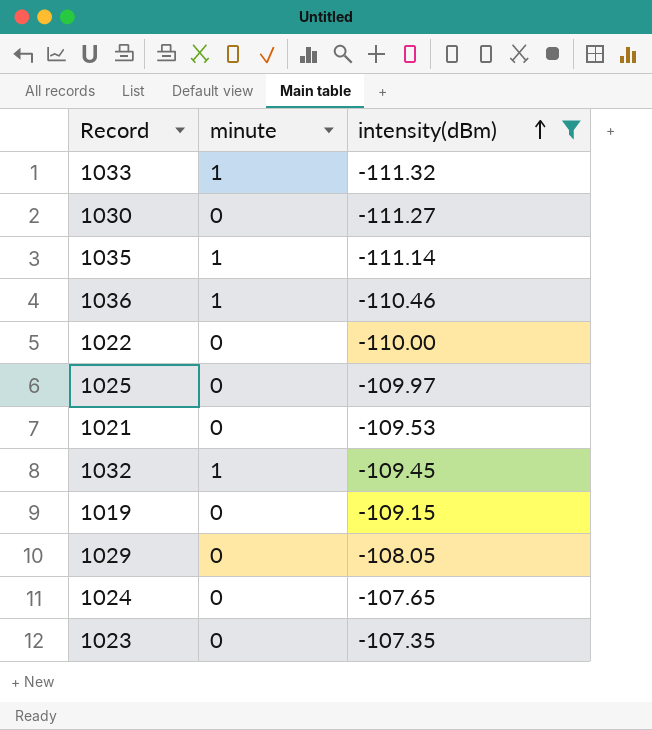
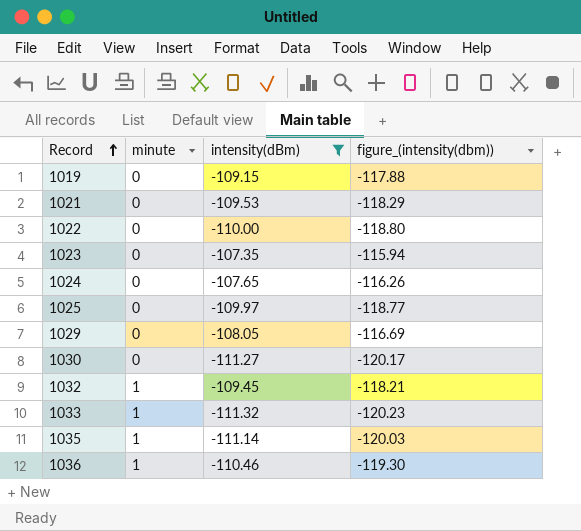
row order: intensity(dBm) ascending -> Record ascending
column figure_(intensity(dbm)) | formula: none -> [intensity(dBm)] * 1.08

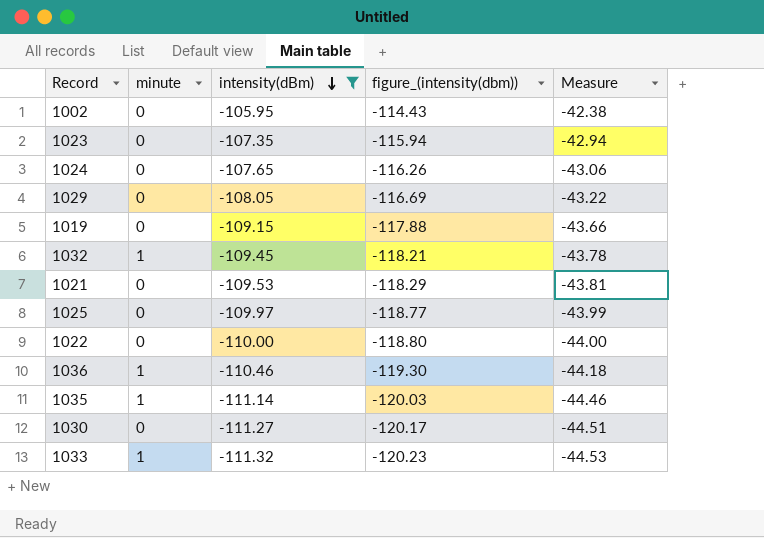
row order: Record ascending -> intensity(dBm) descending
column Measure | formula: none -> [intensity(dBm)] * 0.4
row 1002: none -> 0 | -105.95 | -114.43 | -42.38

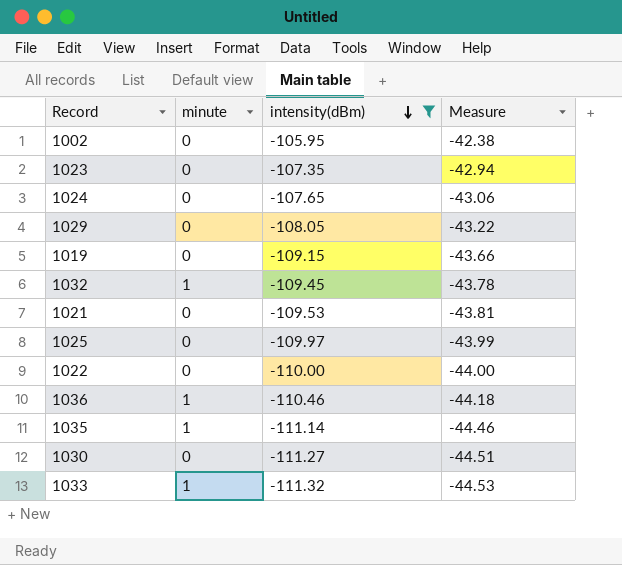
column figure_(intensity(dbm)) | formula: [intensity(dBm)] * 1.08 -> none

